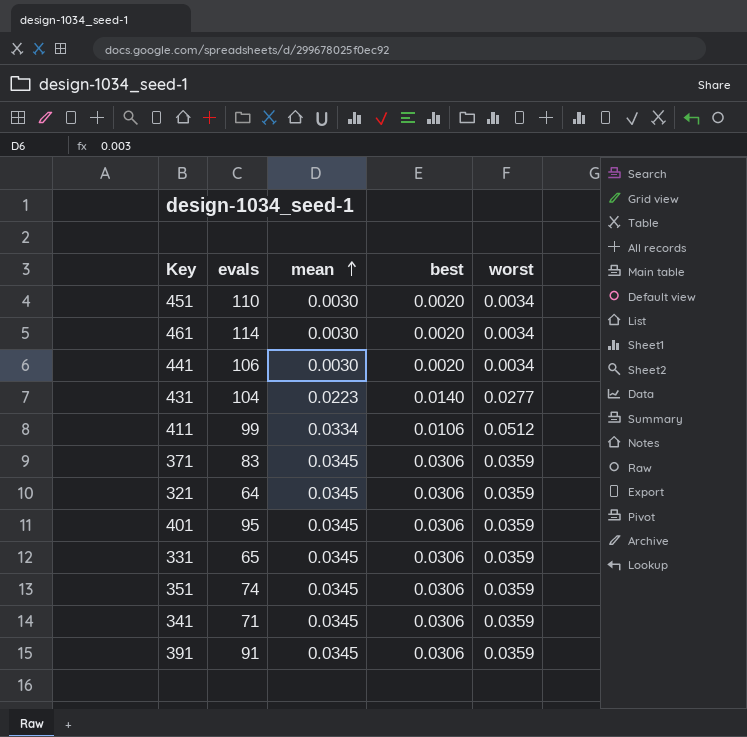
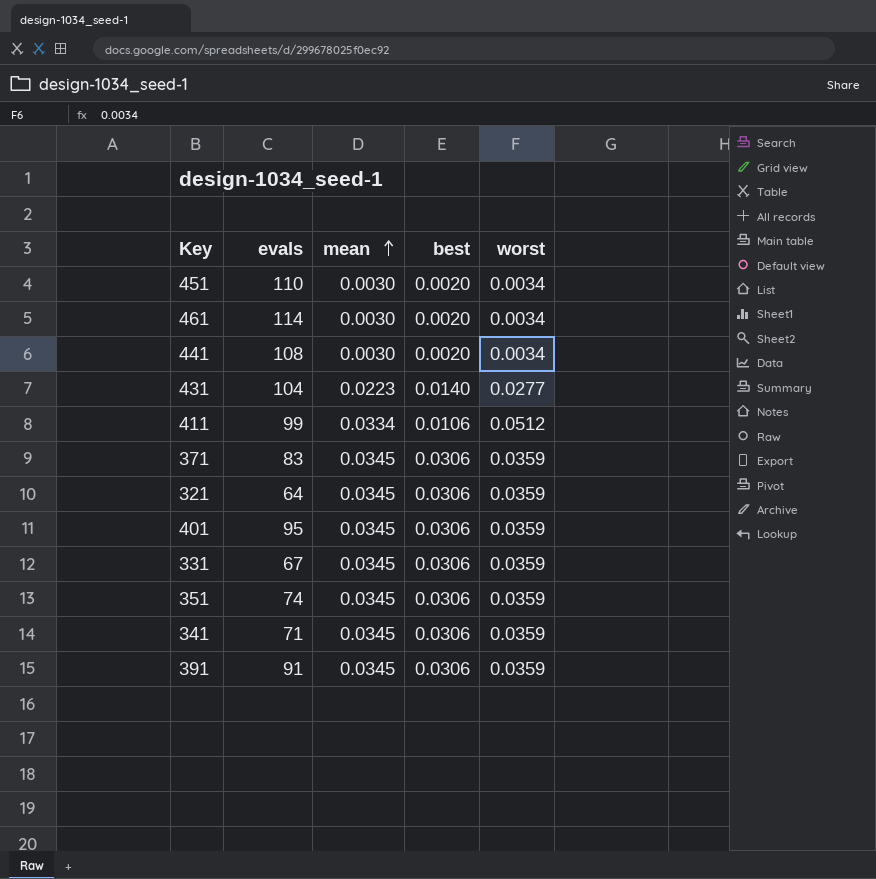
441 | evals: 106 -> 108
331 | evals: 65 -> 67

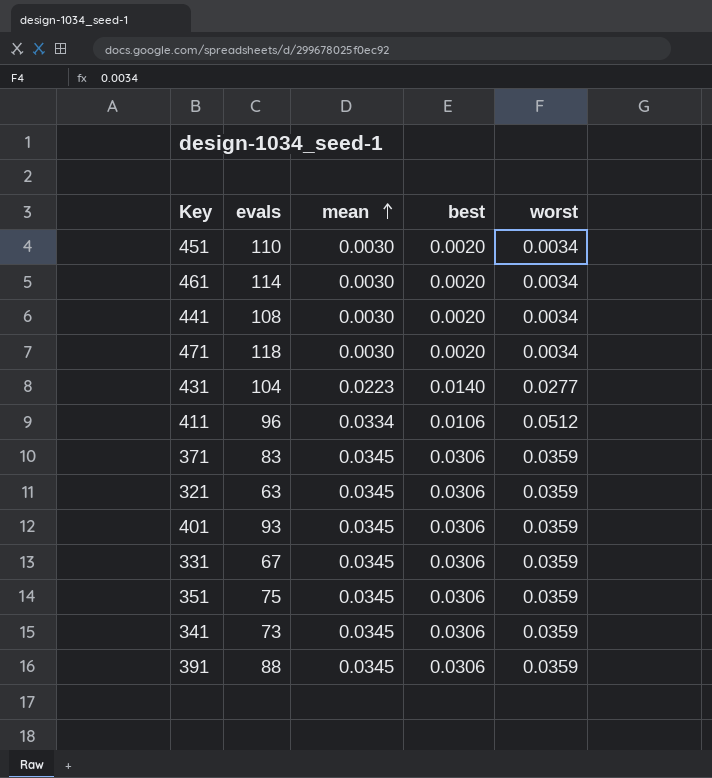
row 471: none -> 118 | 0.0030 | 0.0020 | 0.0034
411 | evals: 99 -> 96
321 | evals: 64 -> 63
401 | evals: 95 -> 93
351 | evals: 74 -> 75
341 | evals: 71 -> 73
391 | evals: 91 -> 88

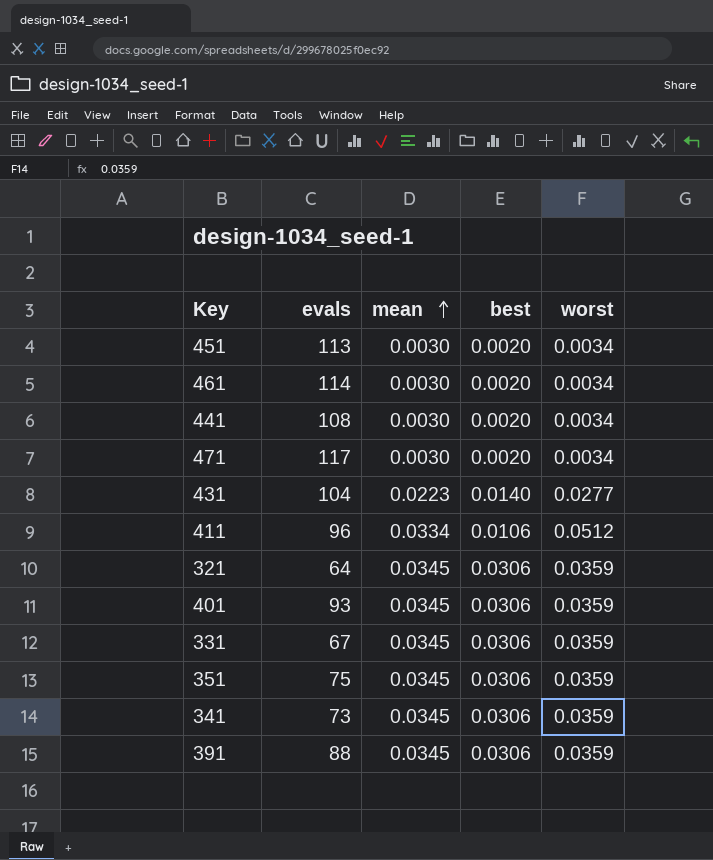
row 371: 83 | 0.0345 | 0.0306 | 0.0359 -> none
451 | evals: 110 -> 113
471 | evals: 118 -> 117
321 | evals: 63 -> 64

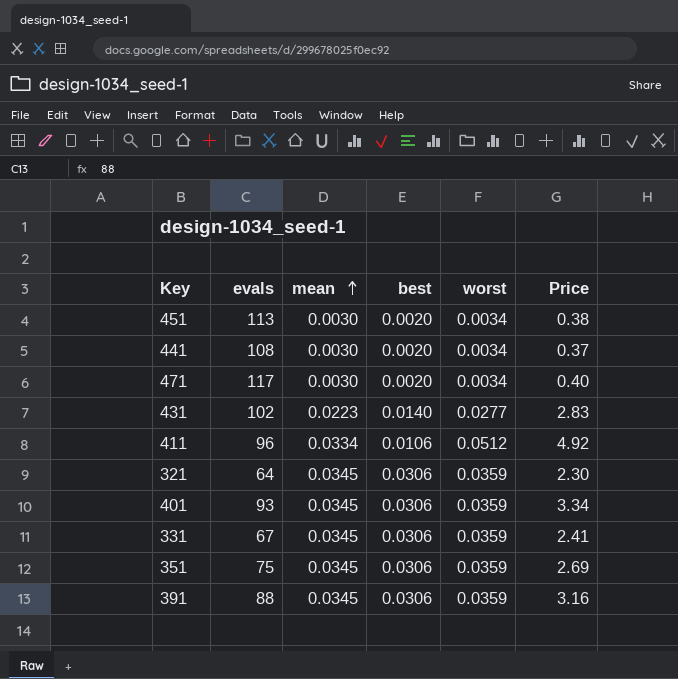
column Price | formula: none -> [evals] * [worst]
row 461: 114 | 0.0030 | 0.0020 | 0.0034 -> none
row 341: 73 | 0.0345 | 0.0306 | 0.0359 -> none
431 | evals: 104 -> 102

